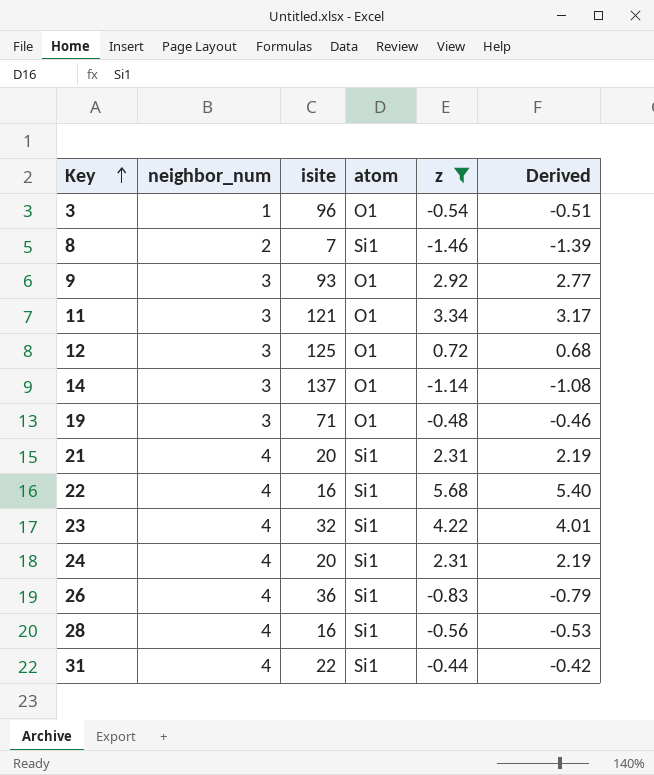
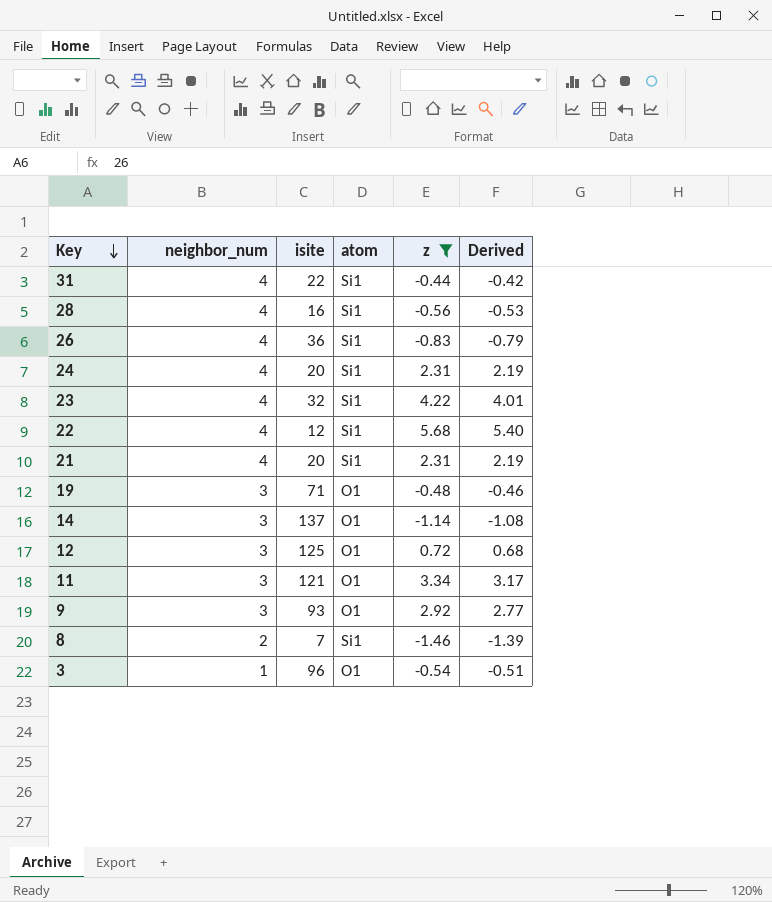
row order: Key ascending -> Key descending
22 | isite: 16 -> 12

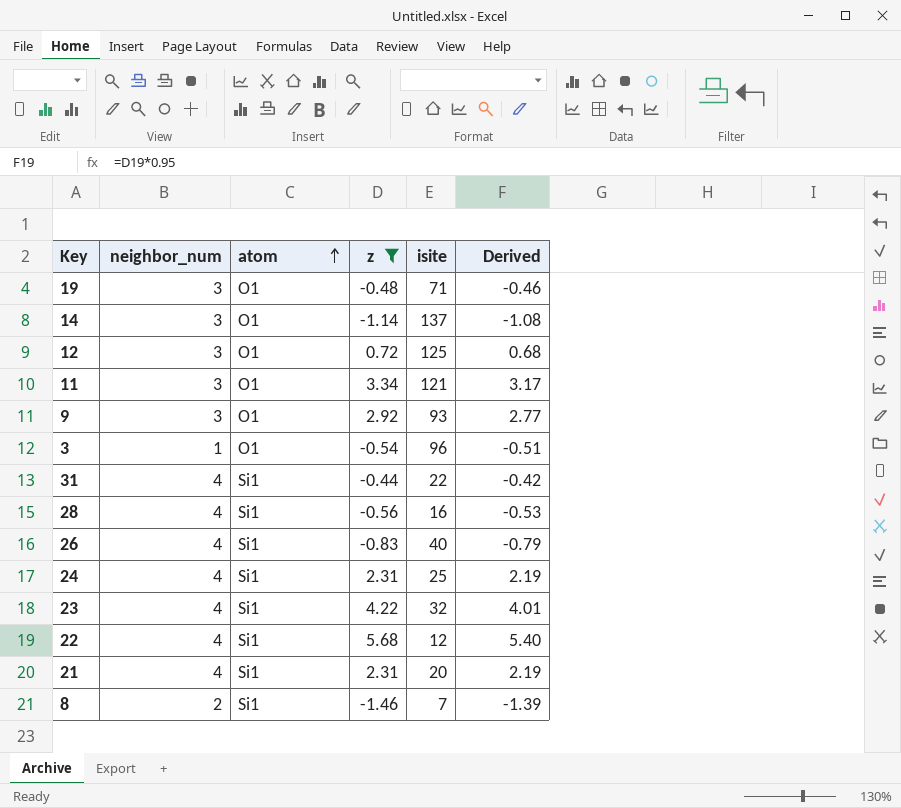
row order: Key descending -> atom ascending
column isite | position: 3 -> 5
26 | isite: 36 -> 40
24 | isite: 20 -> 25

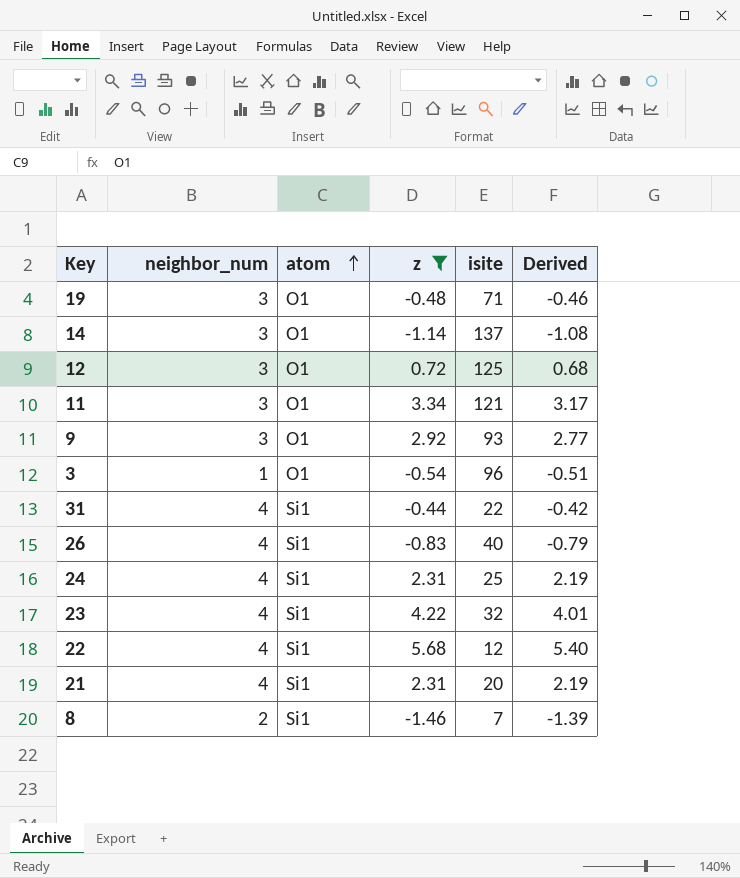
row 28: 4 | Si1 | -0.56 | 16 | -0.53 -> none

